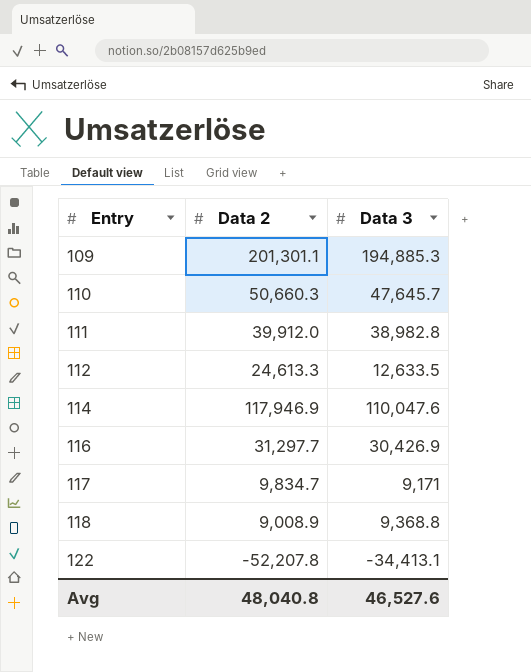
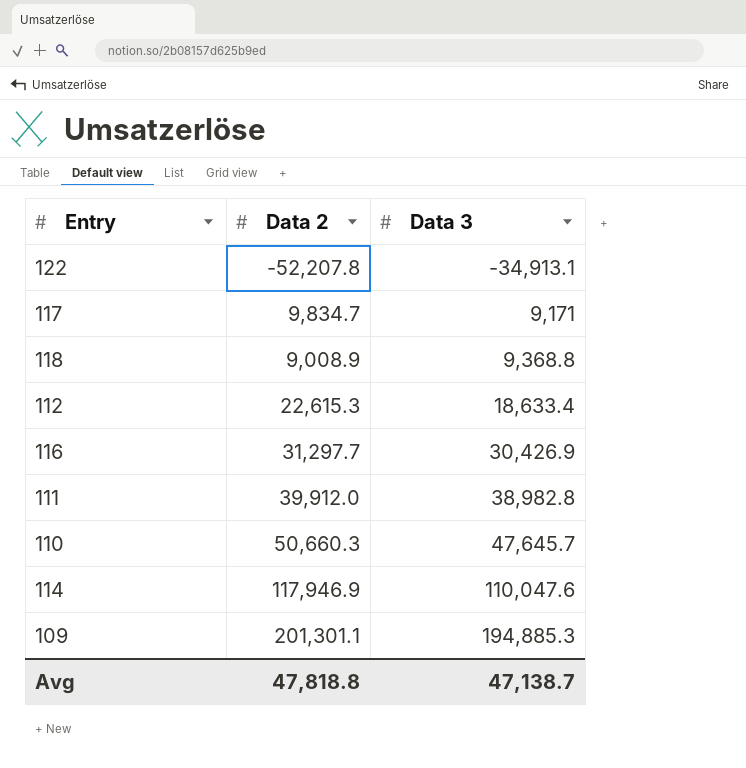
row order: Entry ascending -> Data 3 ascending
122 | Data 3: -34,413.1 -> -34,913.1
112 | Data 2: 24,613.3 -> 22,615.3
112 | Data 3: 12,633.5 -> 18,633.4
Avg | Data 2: 48,040.8 -> 47,818.8
Avg | Data 3: 46,527.6 -> 47,138.7

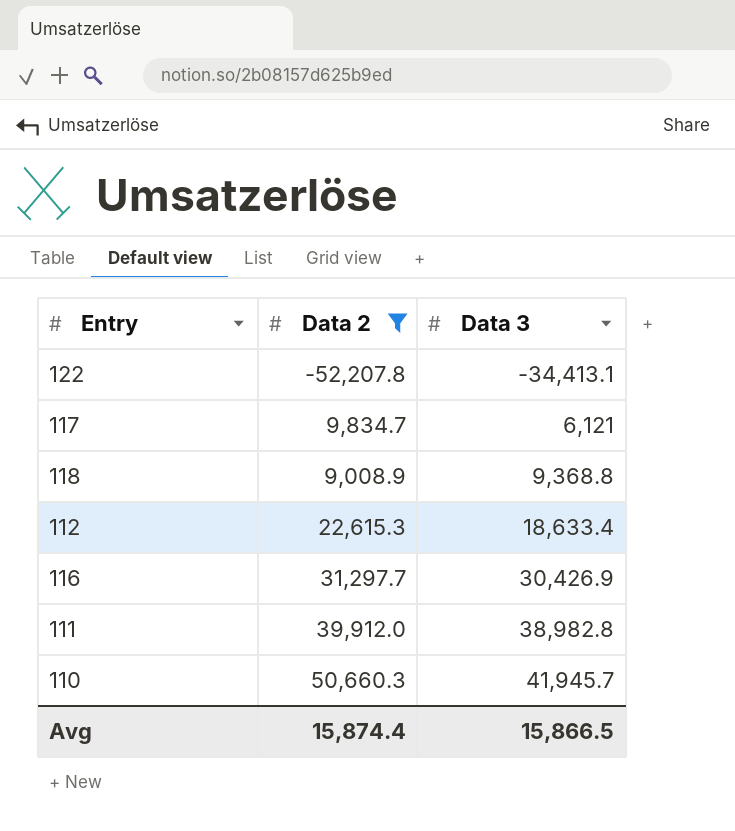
filter: none -> Data 2 <= 50,660.3
122 | Data 3: -34,913.1 -> -34,413.1
117 | Data 3: 9,171 -> 6,121
110 | Data 3: 47,645.7 -> 41,945.7
Avg | Data 2: 47,818.8 -> 15,874.4
Avg | Data 3: 47,138.7 -> 15,866.5

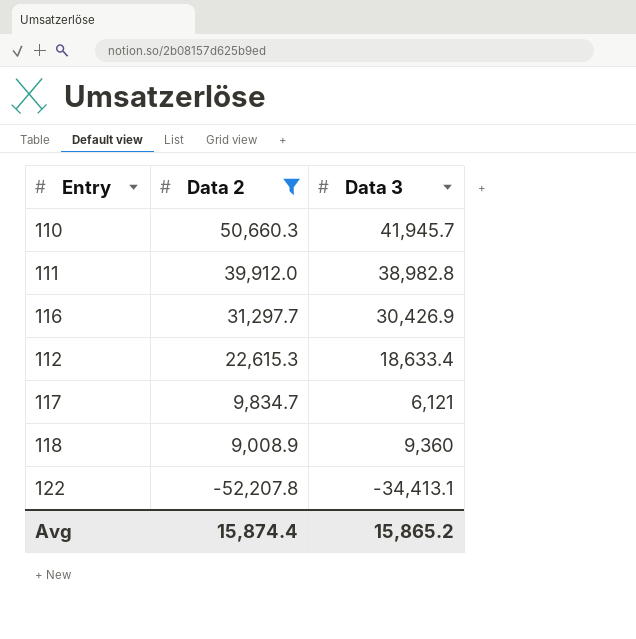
row order: Data 3 ascending -> Data 2 descending
118 | Data 3: 9,368.8 -> 9,360
Avg | Data 3: 15,866.5 -> 15,865.2

